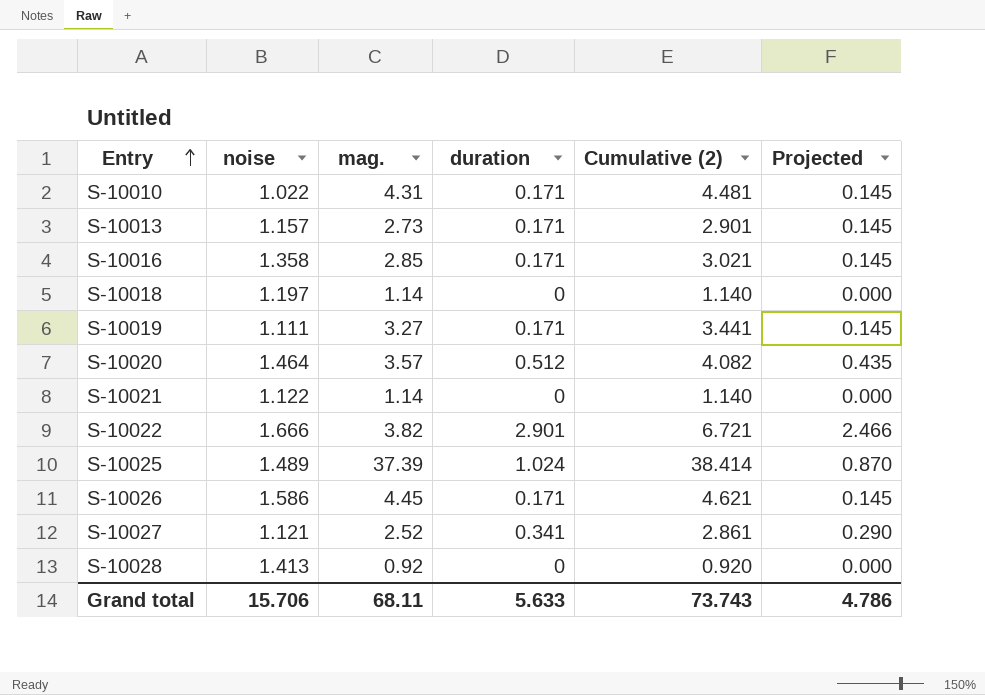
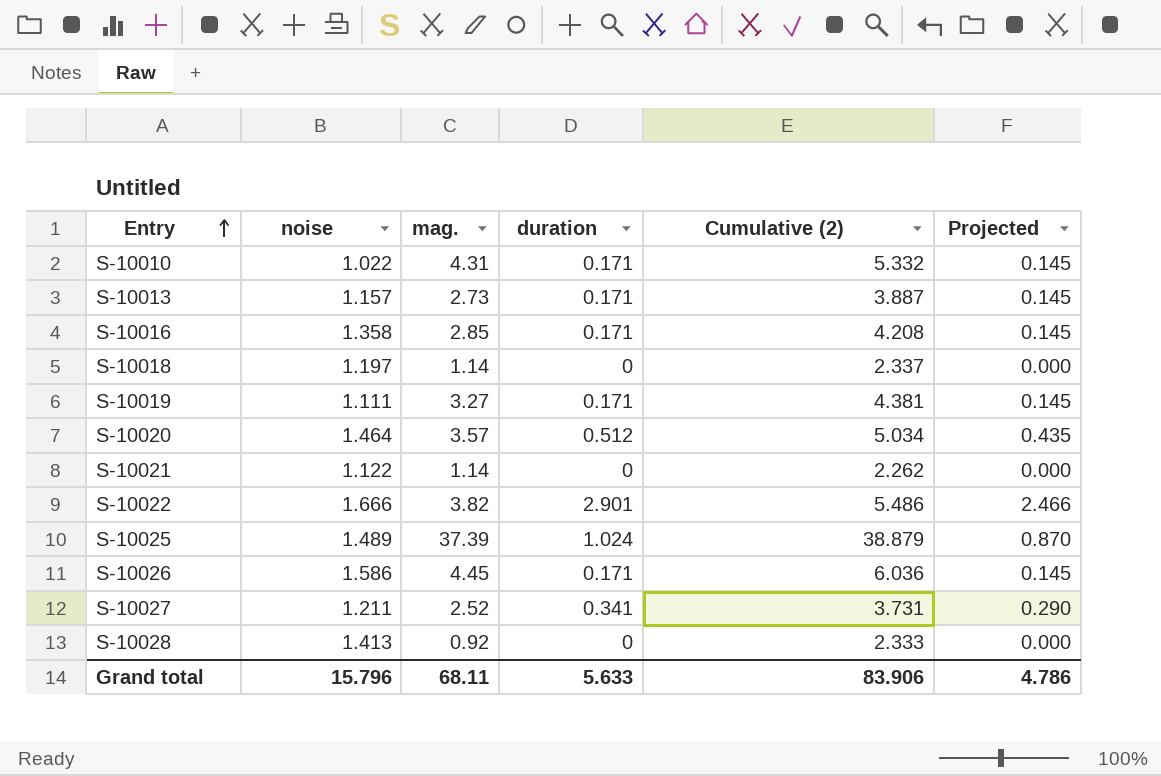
column Cumulative (2) | formula: [mag.] + [duration] -> [noise] + [mag.]
S-10027 | noise: 1.121 -> 1.211
Grand total | noise: 15.706 -> 15.796
Grand total | Cumulative (2): 73.743 -> 83.906

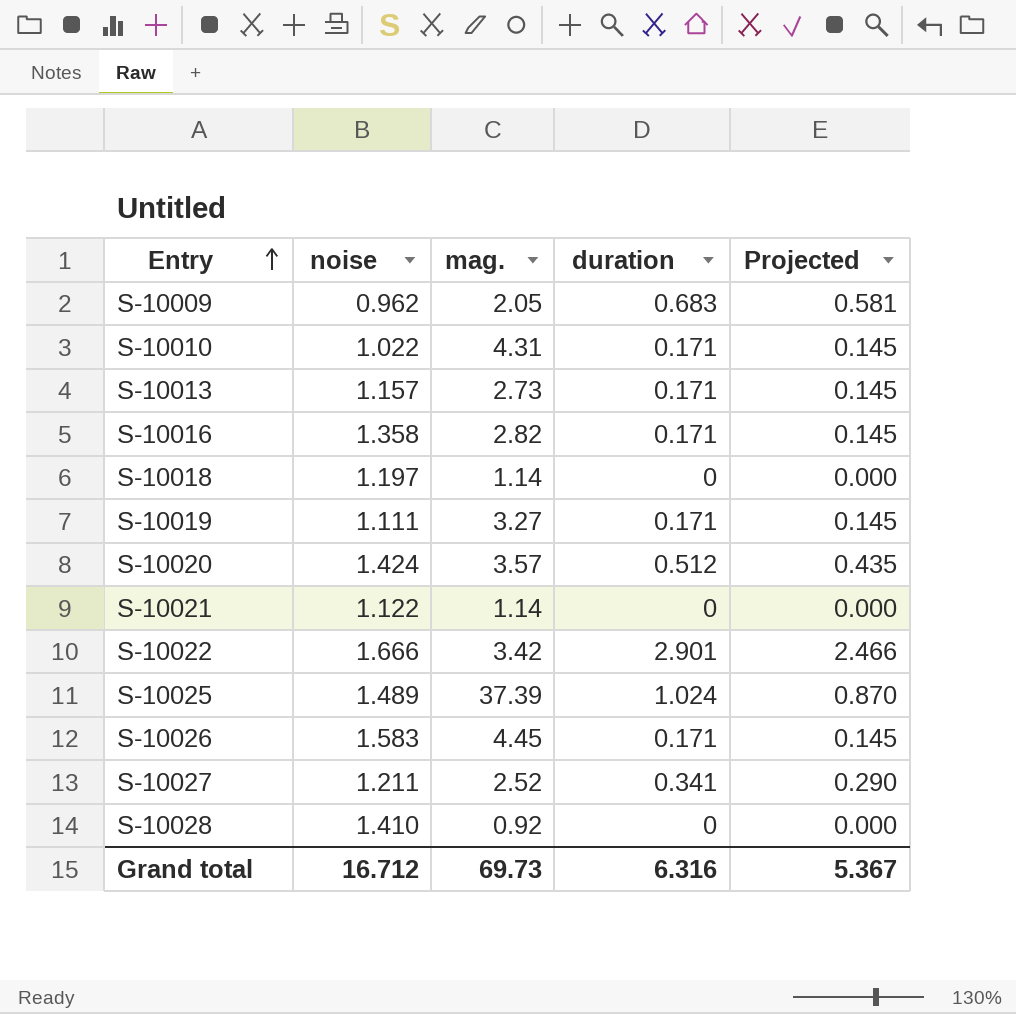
column Cumulative (2) | formula: [noise] + [mag.] -> none
row S-10009: none -> 0.962 | 2.05 | 0.683 | 0.581
S-10016 | mag.: 2.85 -> 2.82
S-10020 | noise: 1.464 -> 1.424
S-10022 | mag.: 3.82 -> 3.42
S-10026 | noise: 1.586 -> 1.583
S-10028 | noise: 1.413 -> 1.410
Grand total | noise: 15.796 -> 16.712
Grand total | mag.: 68.11 -> 69.73
Grand total | duration: 5.633 -> 6.316
Grand total | Projected: 4.786 -> 5.367

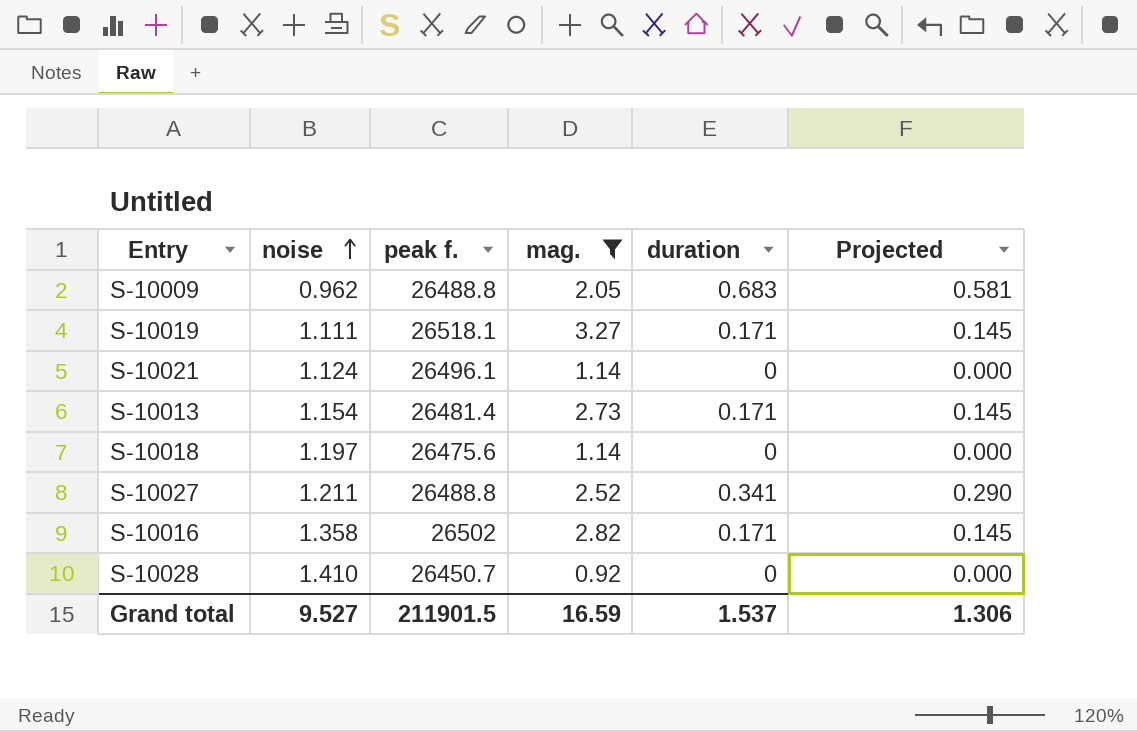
filter: none -> mag. <= 3.27
row order: Entry ascending -> noise ascending
column peak f. | position: none -> 3
S-10021 | noise: 1.122 -> 1.124
S-10013 | noise: 1.157 -> 1.154
Grand total | noise: 16.712 -> 9.527
Grand total | mag.: 69.73 -> 16.59
Grand total | duration: 6.316 -> 1.537
Grand total | Projected: 5.367 -> 1.306

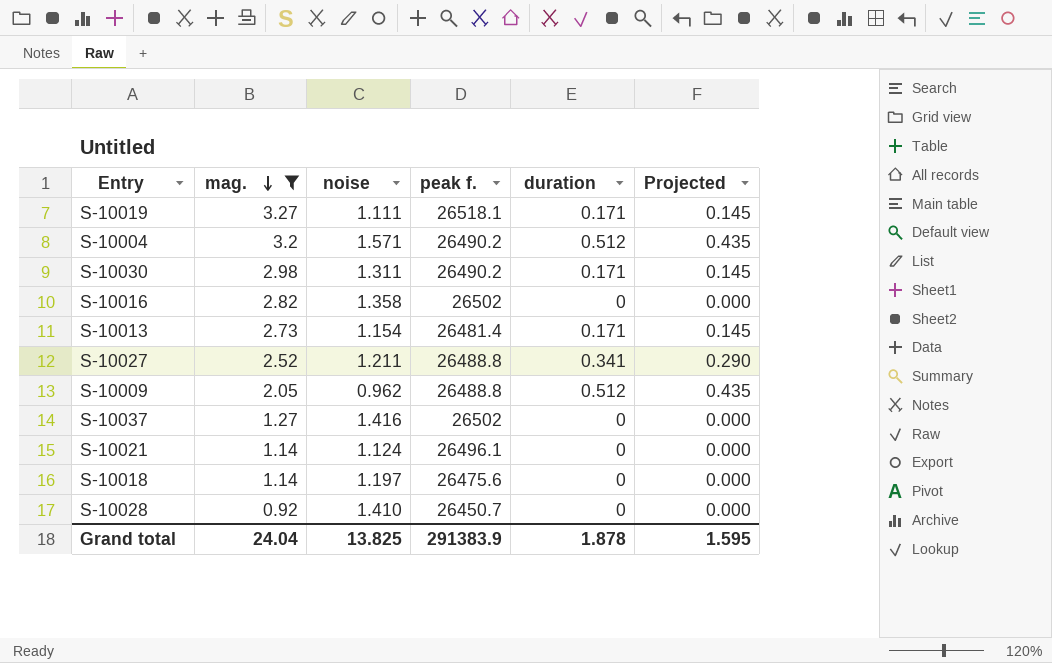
row order: noise ascending -> mag. descending
column mag. | position: 4 -> 2
row S-10004: none -> 3.2 | 1.571 | 26490.2 | 0.512 | 0.435
row S-10030: none -> 2.98 | 1.311 | 26490.2 | 0.171 | 0.145
S-10016 | duration: 0.171 -> 0
S-10016 | Projected: 0.145 -> 0.000
S-10009 | duration: 0.683 -> 0.512
S-10009 | Projected: 0.581 -> 0.435
row S-10037: none -> 1.27 | 1.416 | 26502 | 0 | 0.000
Grand total | mag.: 16.59 -> 24.04
Grand total | noise: 9.527 -> 13.825
Grand total | peak f.: 211901.5 -> 291383.9
Grand total | duration: 1.537 -> 1.878
Grand total | Projected: 1.306 -> 1.595

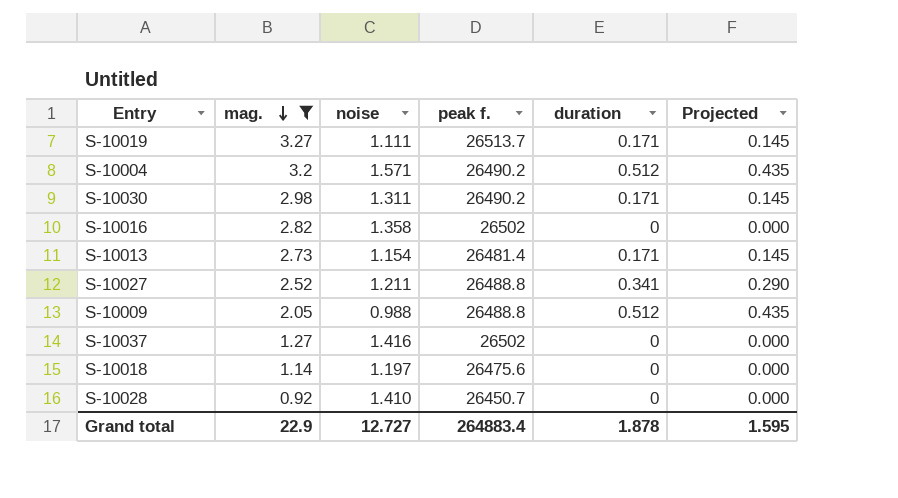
row S-10021: 1.14 | 1.124 | 26496.1 | 0 | 0.000 -> none
S-10019 | peak f.: 26518.1 -> 26513.7
S-10009 | noise: 0.962 -> 0.988
Grand total | mag.: 24.04 -> 22.9
Grand total | noise: 13.825 -> 12.727
Grand total | peak f.: 291383.9 -> 264883.4

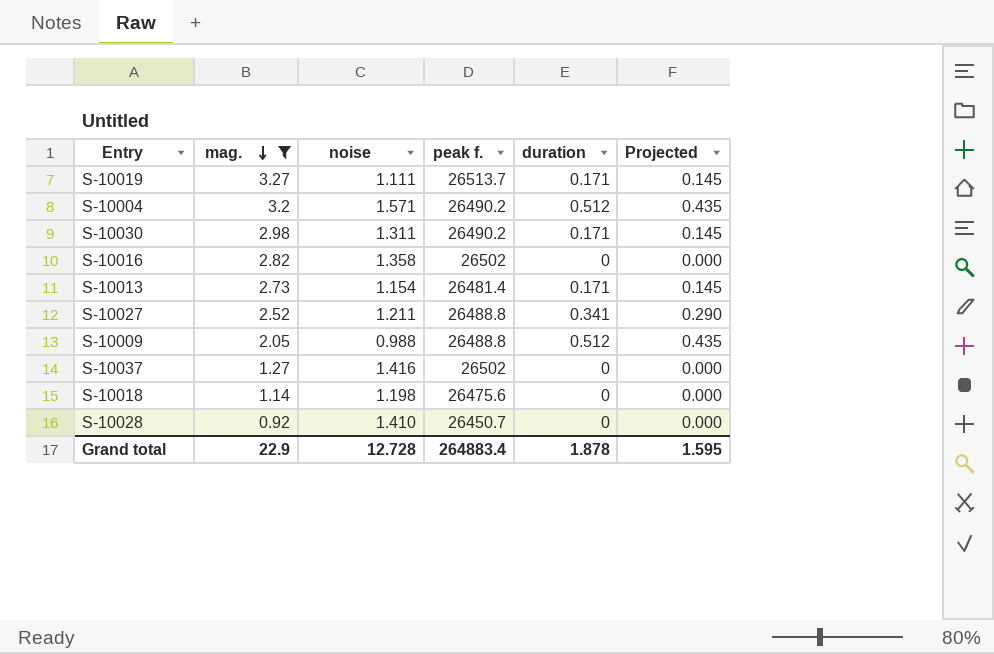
S-10018 | noise: 1.197 -> 1.198
Grand total | noise: 12.727 -> 12.728

